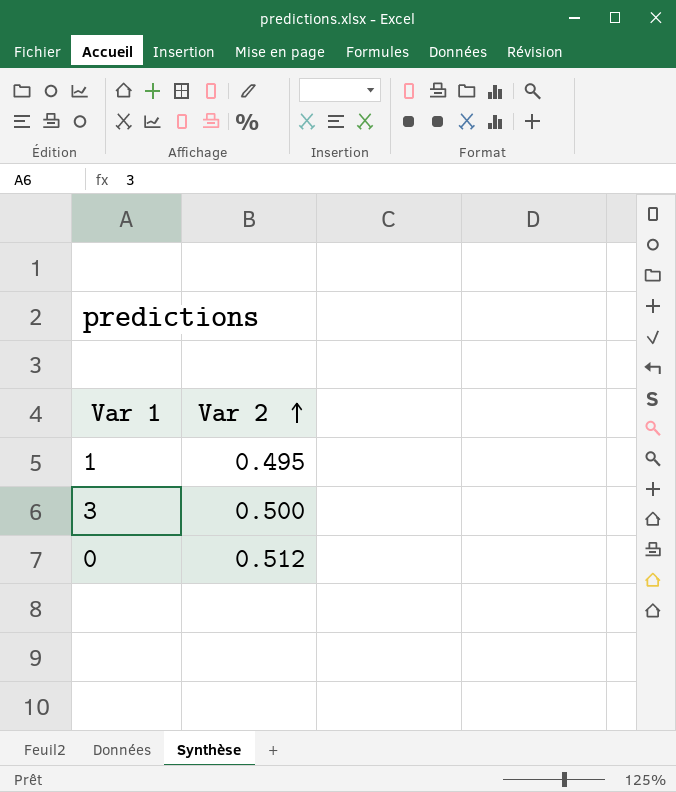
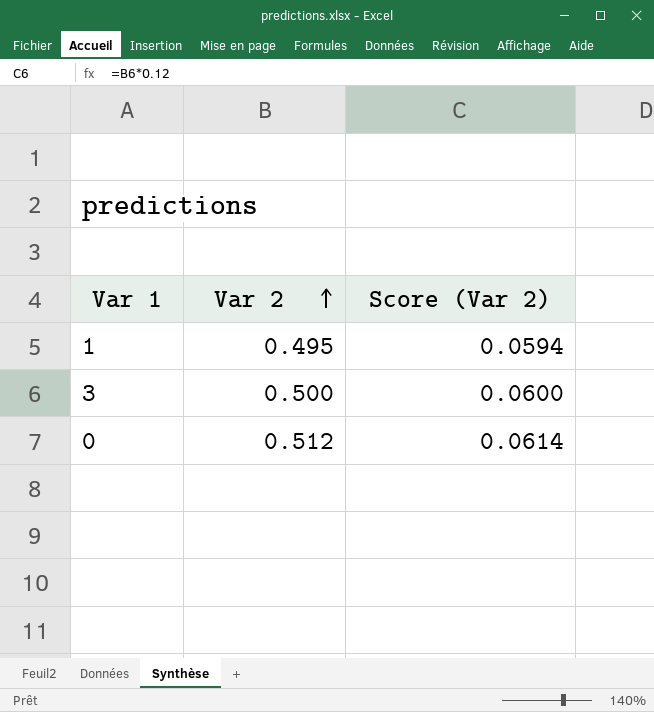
column Score (Var 2) | formula: none -> [Var 2] * 0.12

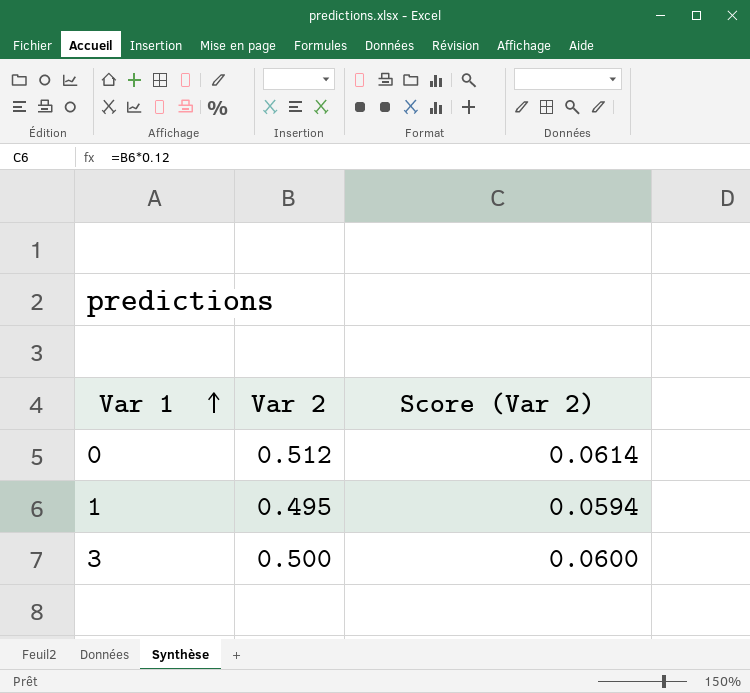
row order: Var 2 ascending -> Var 1 ascending

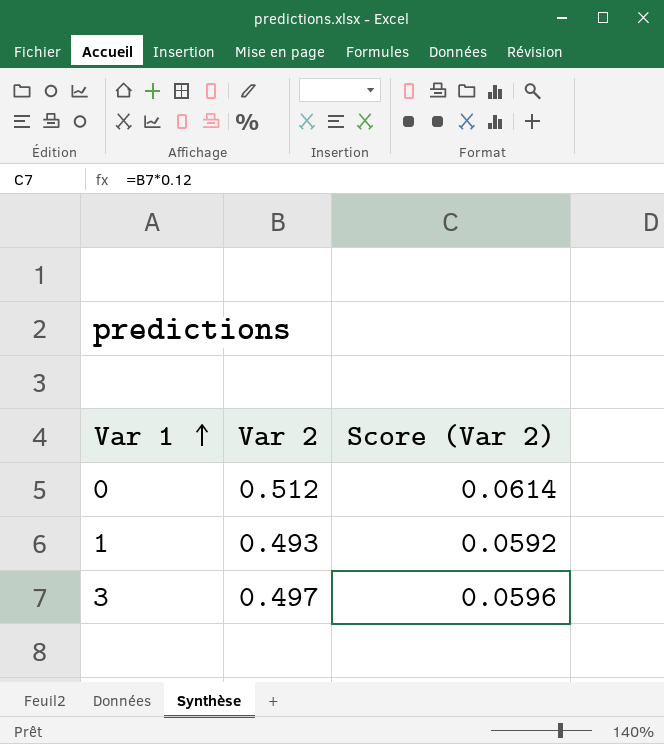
1 | Var 2: 0.495 -> 0.493
1 | Score (Var 2): 0.0594 -> 0.0592
3 | Var 2: 0.500 -> 0.497
3 | Score (Var 2): 0.0600 -> 0.0596

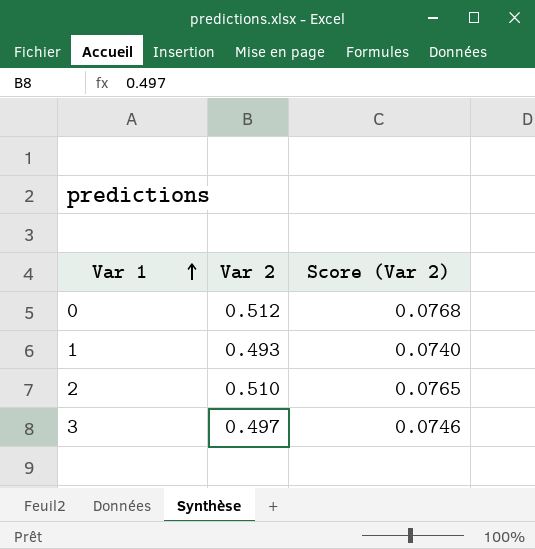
column Score (Var 2) | formula: [Var 2] * 0.12 -> [Var 2] * 0.15
row 2: none -> 0.510 | 0.0765

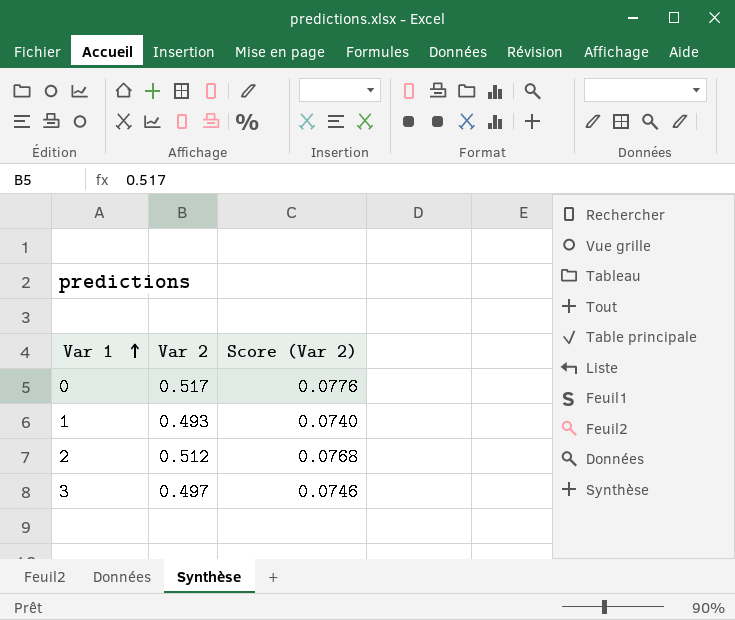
0 | Var 2: 0.512 -> 0.517
0 | Score (Var 2): 0.0768 -> 0.0776
2 | Var 2: 0.510 -> 0.512
2 | Score (Var 2): 0.0765 -> 0.0768

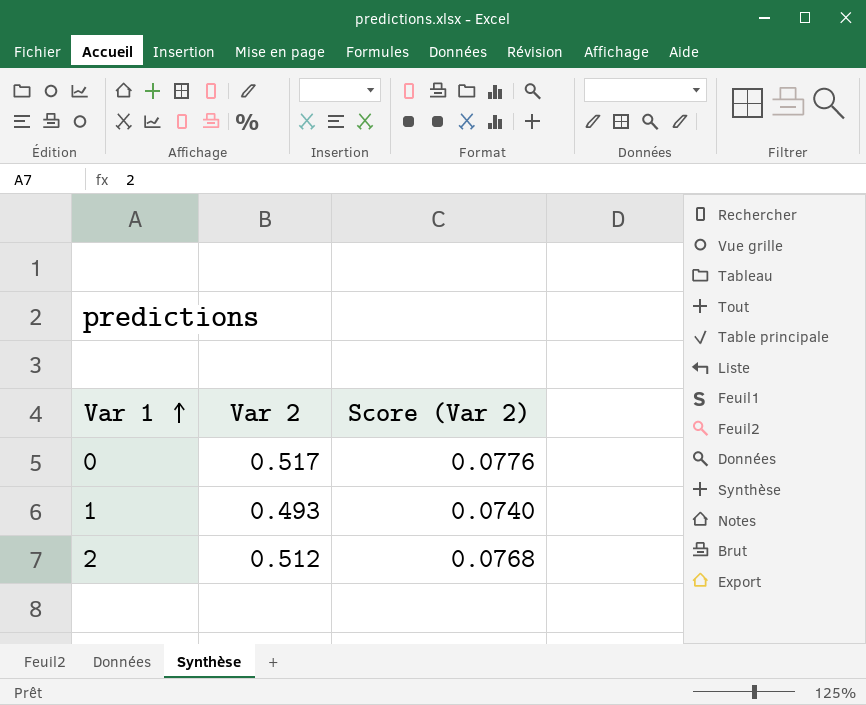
row 3: 0.497 | 0.0746 -> none

